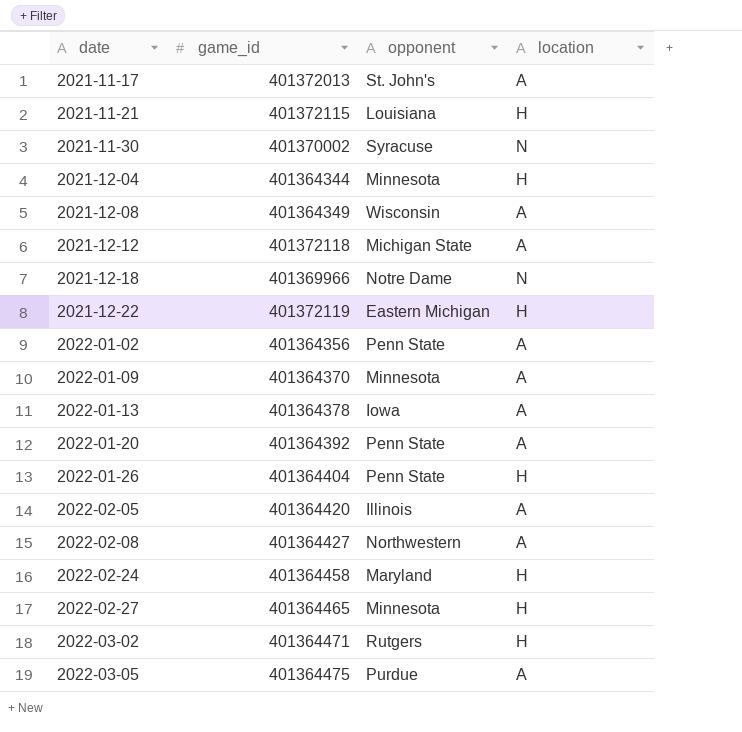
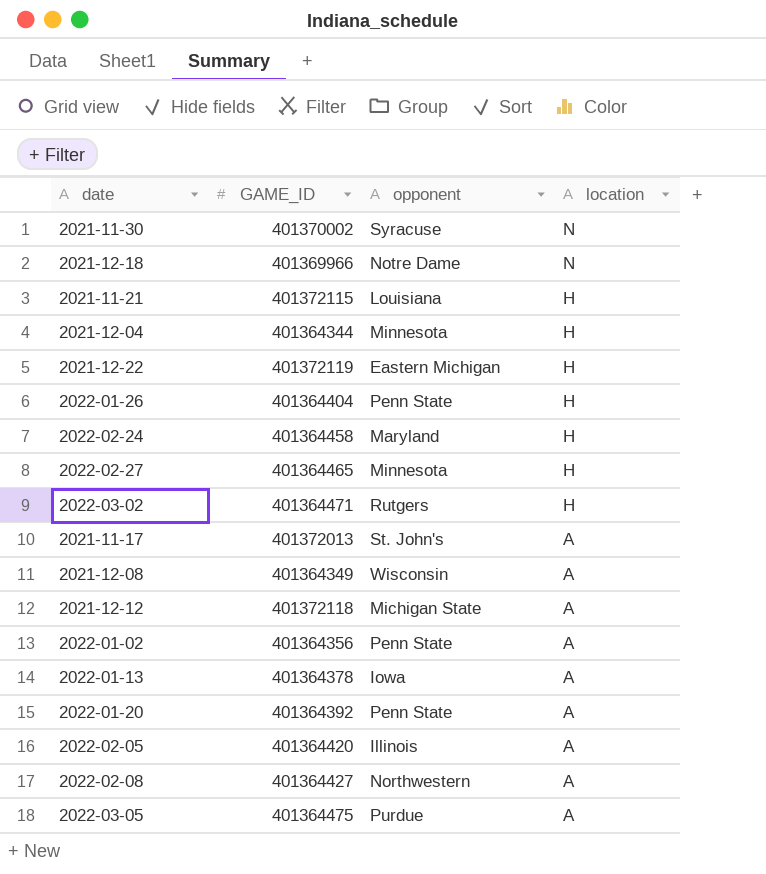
row order: date ascending -> location descending
column name: game_id -> GAME_ID
row 2022-01-09: 401364370 | Minnesota | A -> none

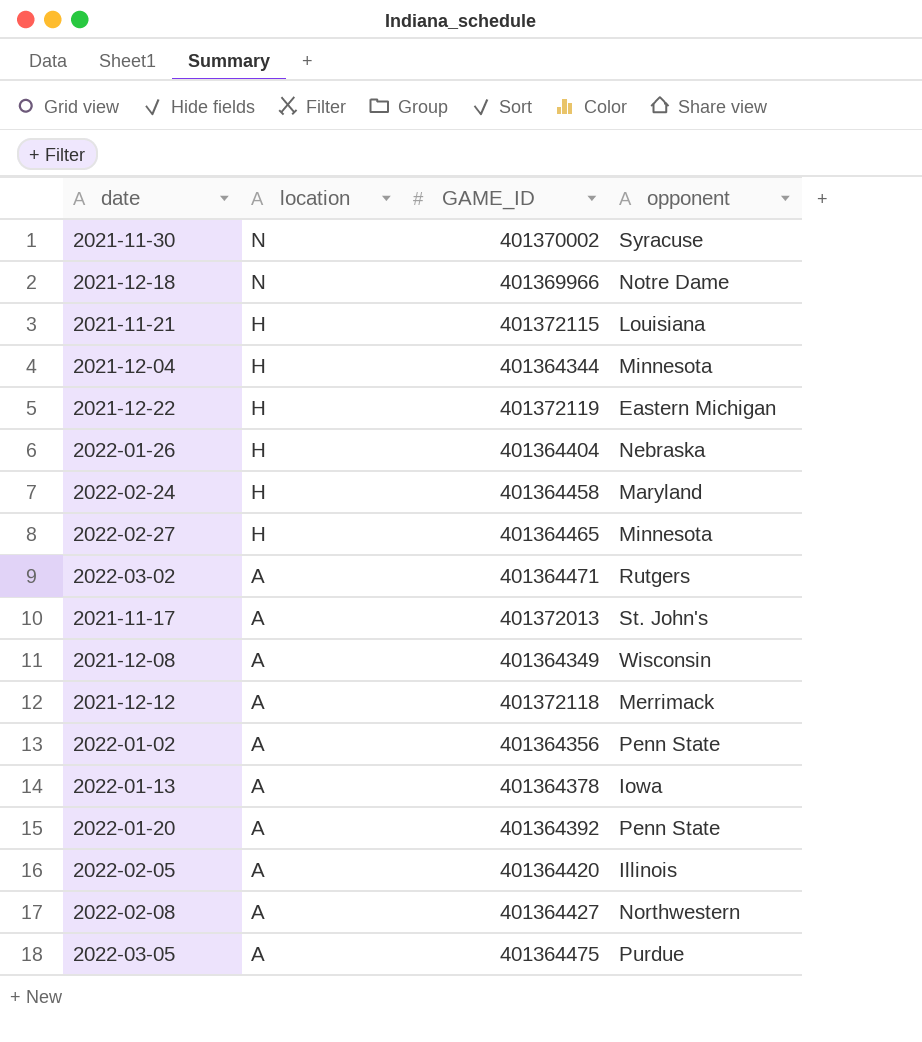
column location | position: 4 -> 2
2022-01-26 | opponent: Penn State -> Nebraska
2022-03-02 | location: H -> A
2021-12-12 | opponent: Michigan State -> Merrimack

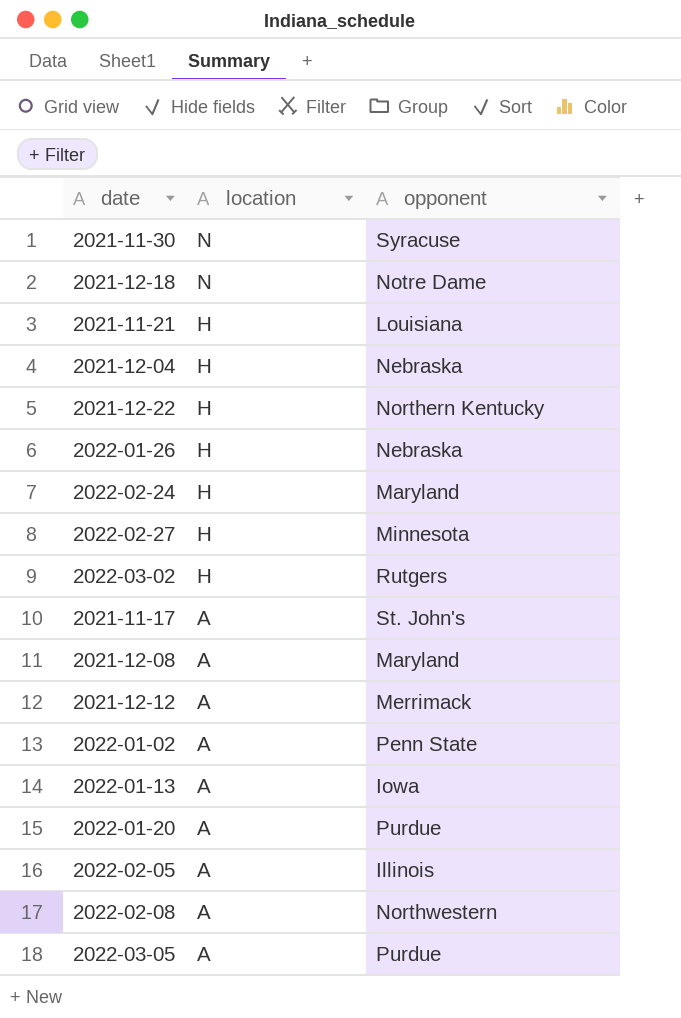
column GAME_ID | position: 3 -> none
2021-12-04 | opponent: Minnesota -> Nebraska
2021-12-22 | opponent: Eastern Michigan -> Northern Kentucky
2022-03-02 | location: A -> H
2021-12-08 | opponent: Wisconsin -> Maryland
2022-01-20 | opponent: Penn State -> Purdue

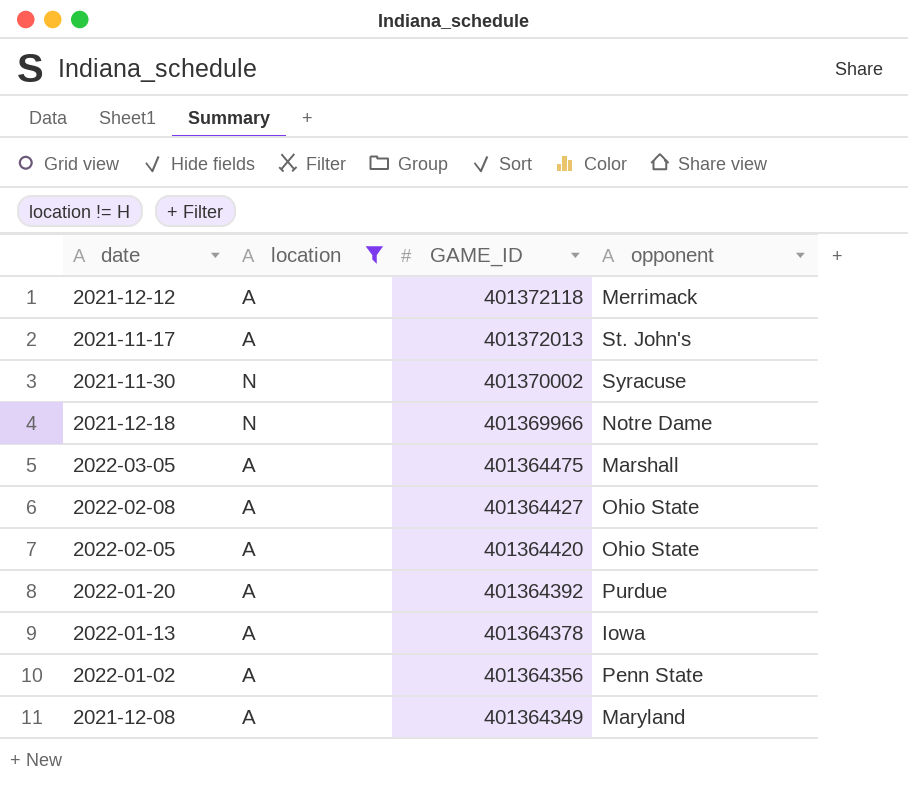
filter: none -> location != H
row order: location descending -> GAME_ID descending
column GAME_ID | position: none -> 3
2022-03-05 | opponent: Purdue -> Marshall
2022-02-08 | opponent: Northwestern -> Ohio State
2022-02-05 | opponent: Illinois -> Ohio State

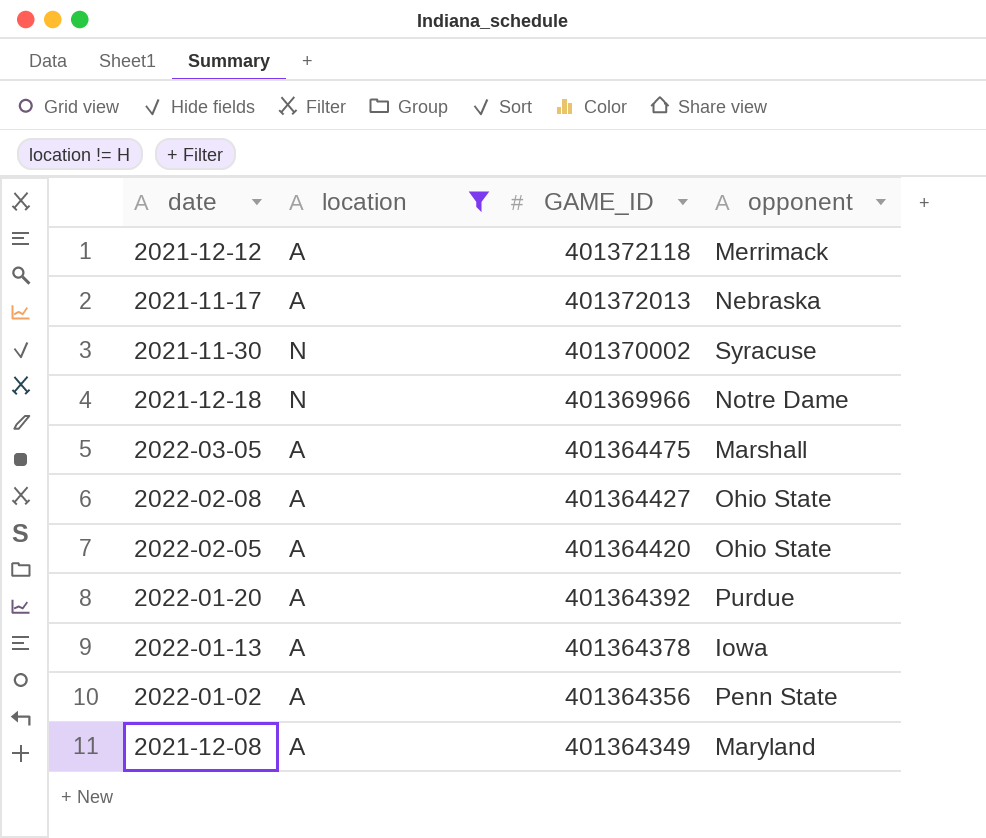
2021-11-17 | opponent: St. John's -> Nebraska

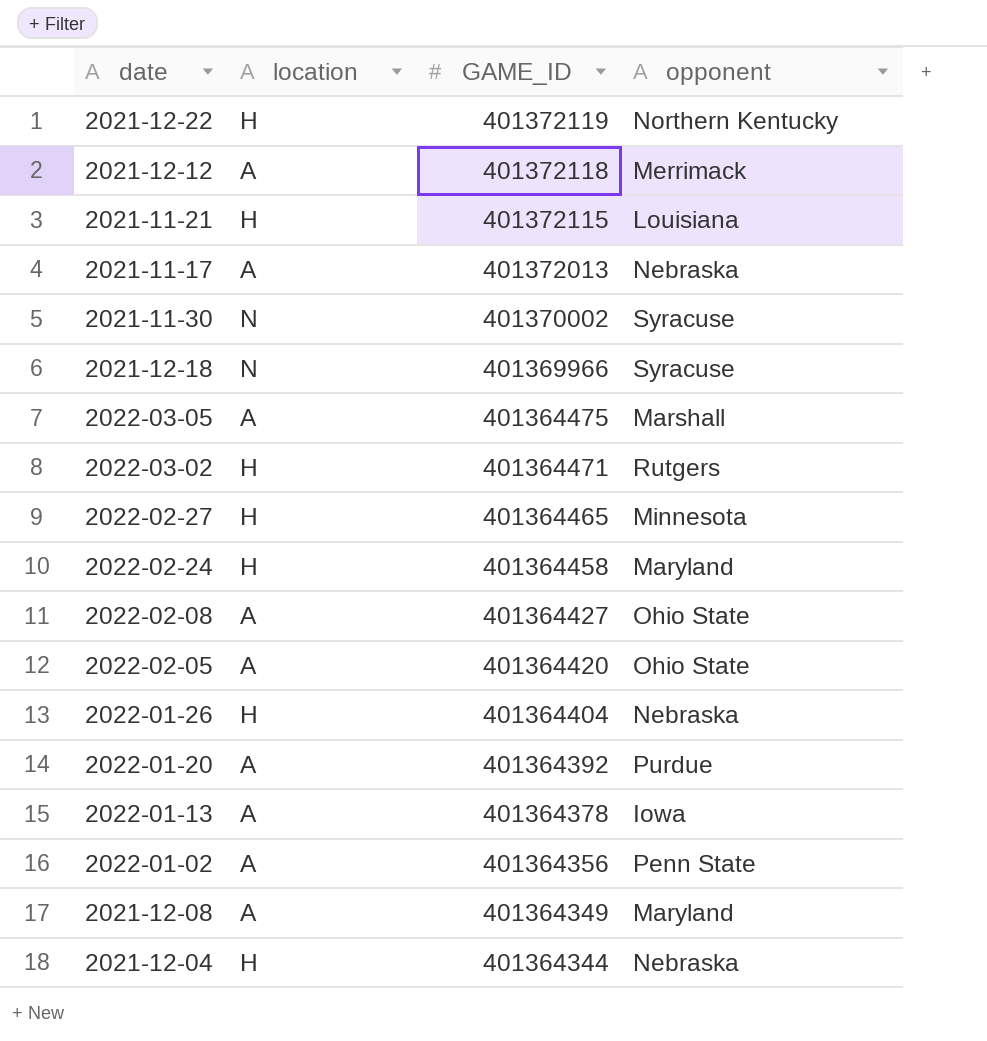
filter: location != H -> none
2021-12-18 | opponent: Notre Dame -> Syracuse

